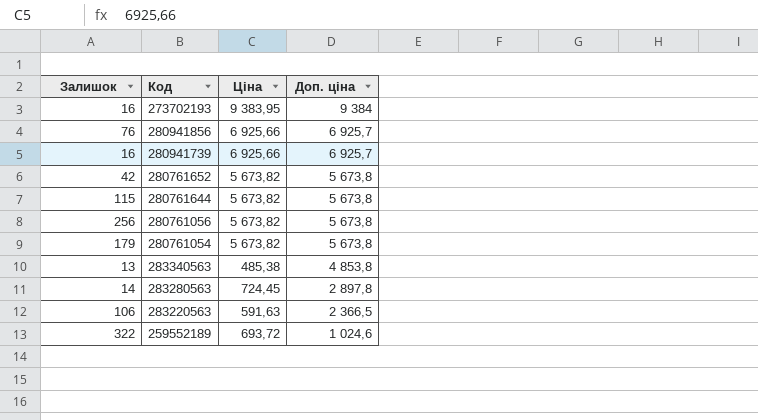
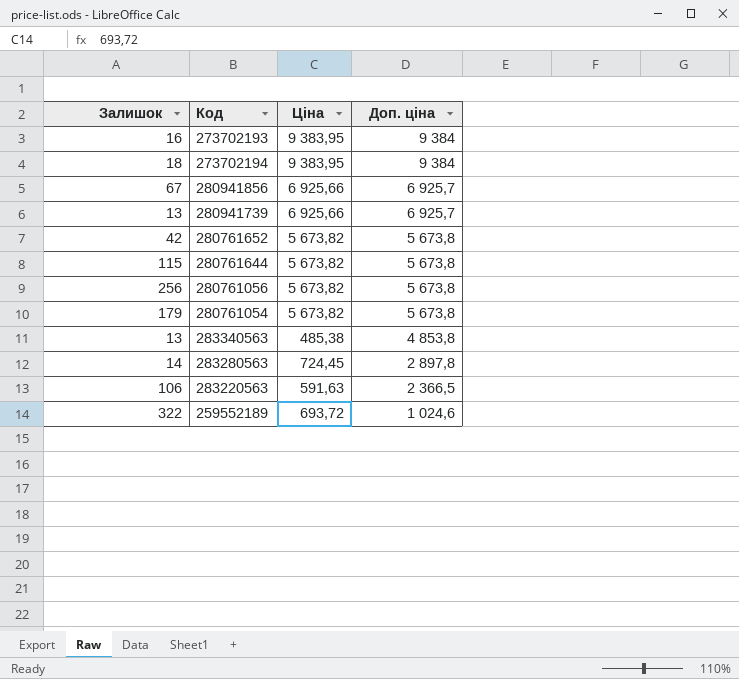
row 273702194: none -> 18 | 9 383,95 | 9 384
280941856 | Залишок: 76 -> 67
280941739 | Залишок: 16 -> 13

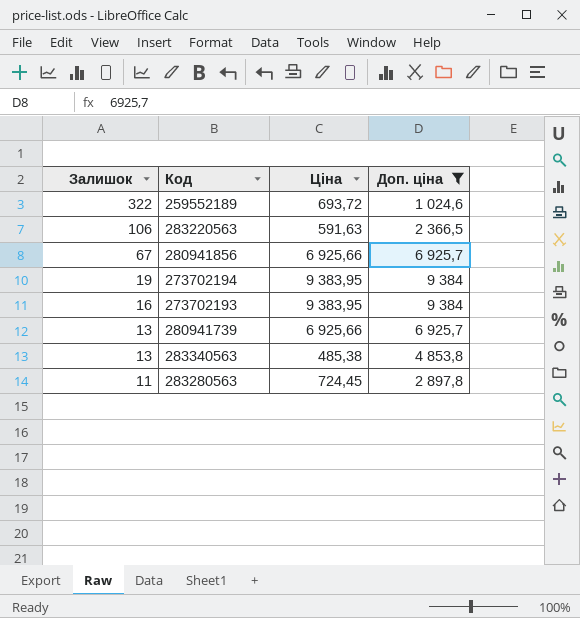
filter: none -> Доп. ціна != 5 673,8
row order: Доп. ціна descending -> Залишок descending
273702194 | Залишок: 18 -> 19
283280563 | Залишок: 14 -> 11

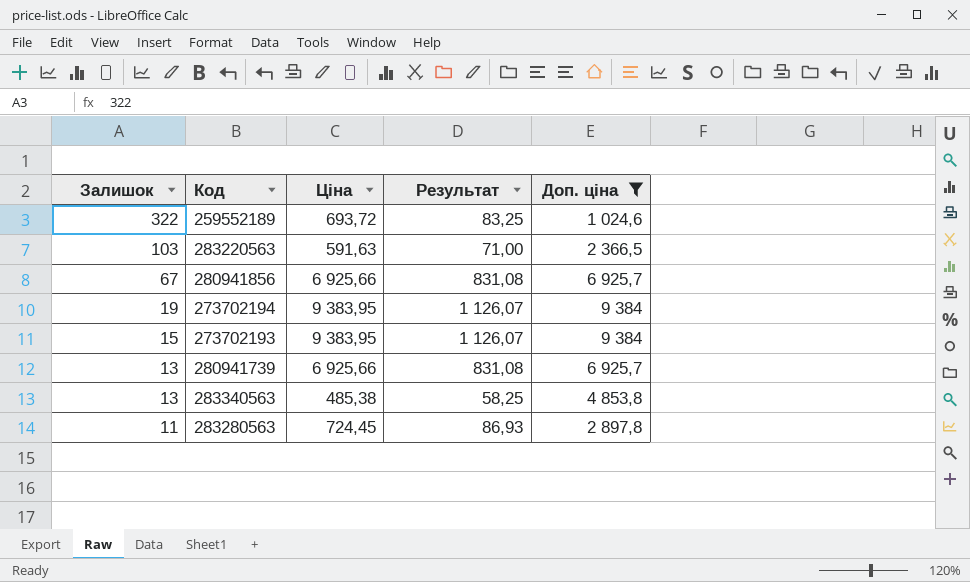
column Результат | formula: none -> [Ціна] * 0,12
283220563 | Залишок: 106 -> 103
273702193 | Залишок: 16 -> 15

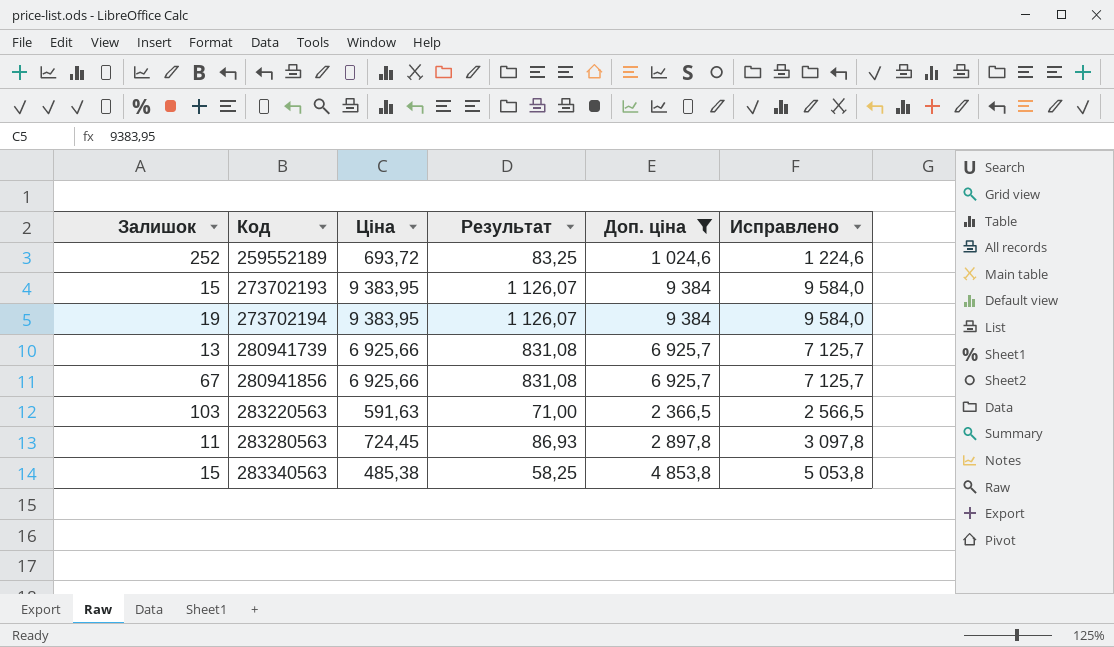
row order: Залишок descending -> Код ascending
column Исправлено | formula: none -> [Доп. ціна] + 200
259552189 | Залишок: 322 -> 252
283340563 | Залишок: 13 -> 15

